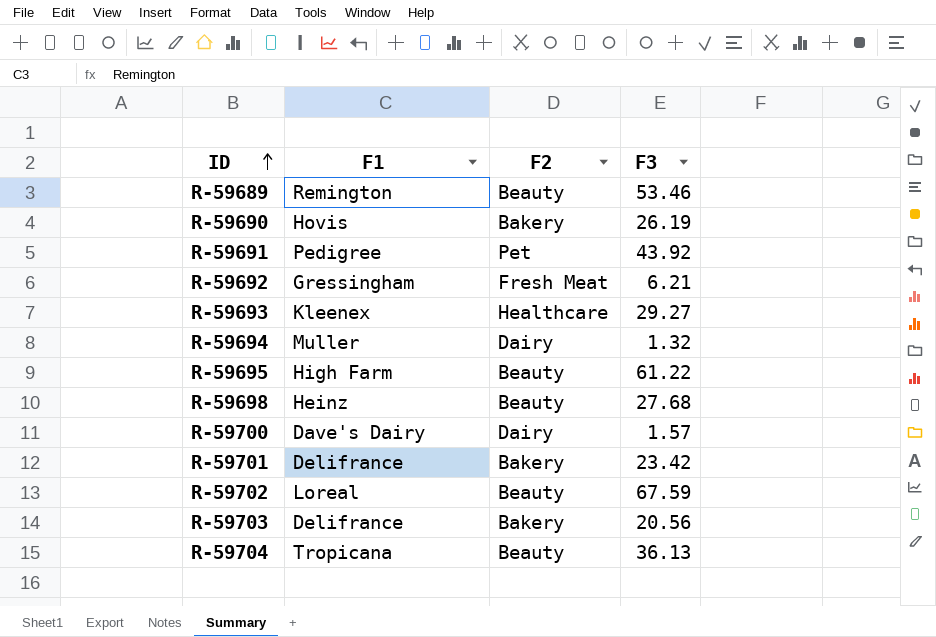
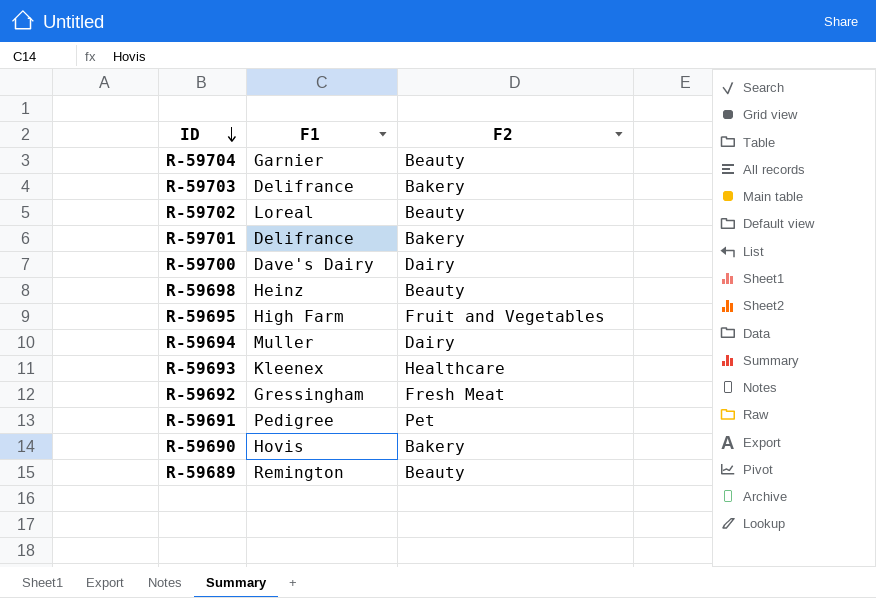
row order: ID ascending -> ID descending
column F3 | position: 4 -> none
R-59704 | F1: Tropicana -> Garnier
R-59695 | F2: Beauty -> Fruit and Vegetables

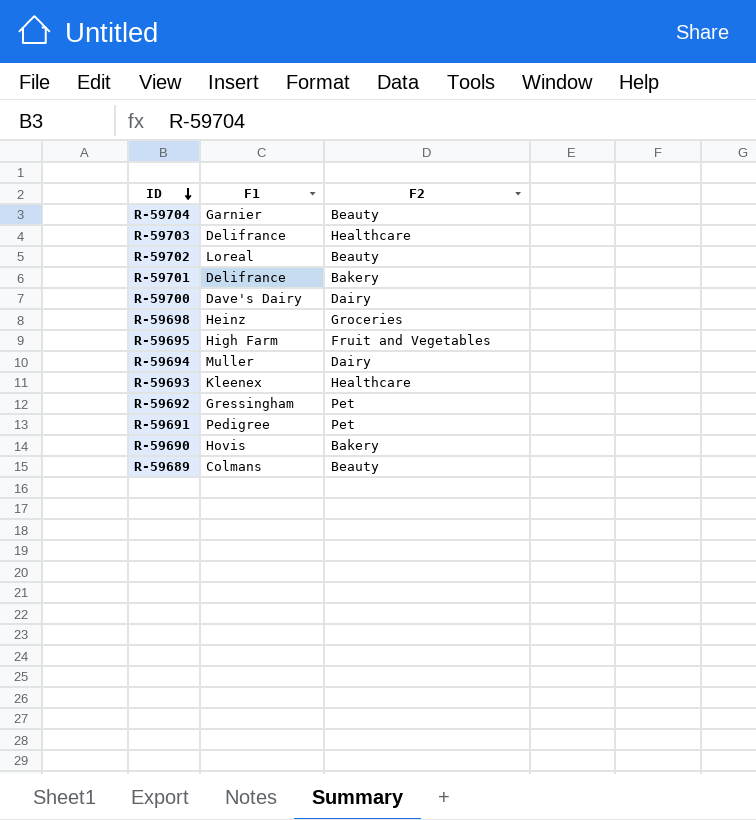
R-59703 | F2: Bakery -> Healthcare
R-59698 | F2: Beauty -> Groceries
R-59692 | F2: Fresh Meat -> Pet
R-59689 | F1: Remington -> Colmans

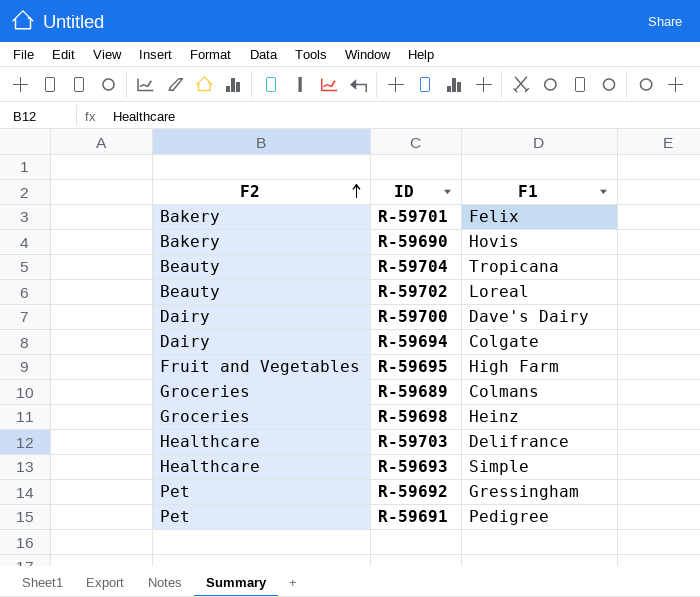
row order: ID descending -> F2 ascending
column F2 | position: 3 -> 1
R-59701 | F1: Delifrance -> Felix
R-59704 | F1: Garnier -> Tropicana
R-59694 | F1: Muller -> Colgate
R-59689 | F2: Beauty -> Groceries
R-59693 | F1: Kleenex -> Simple

